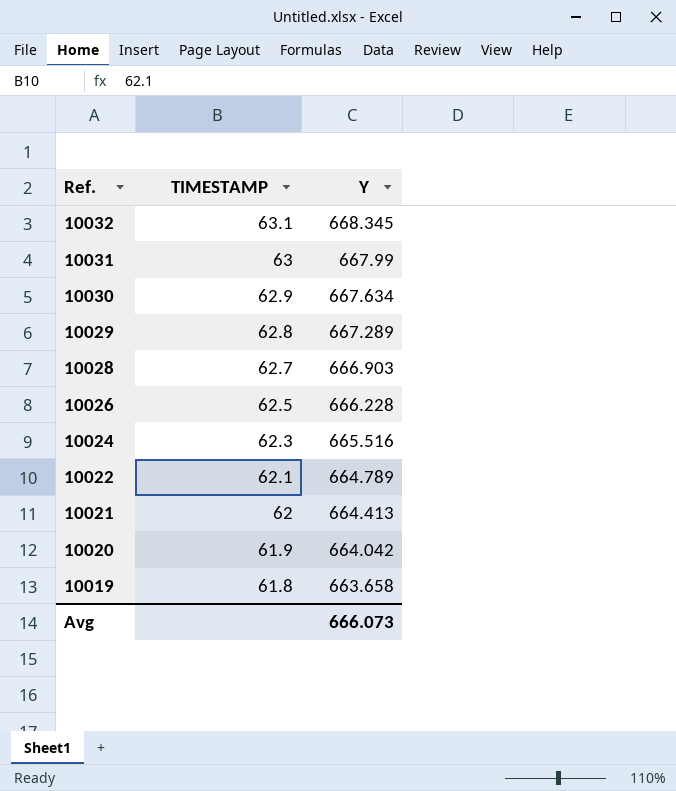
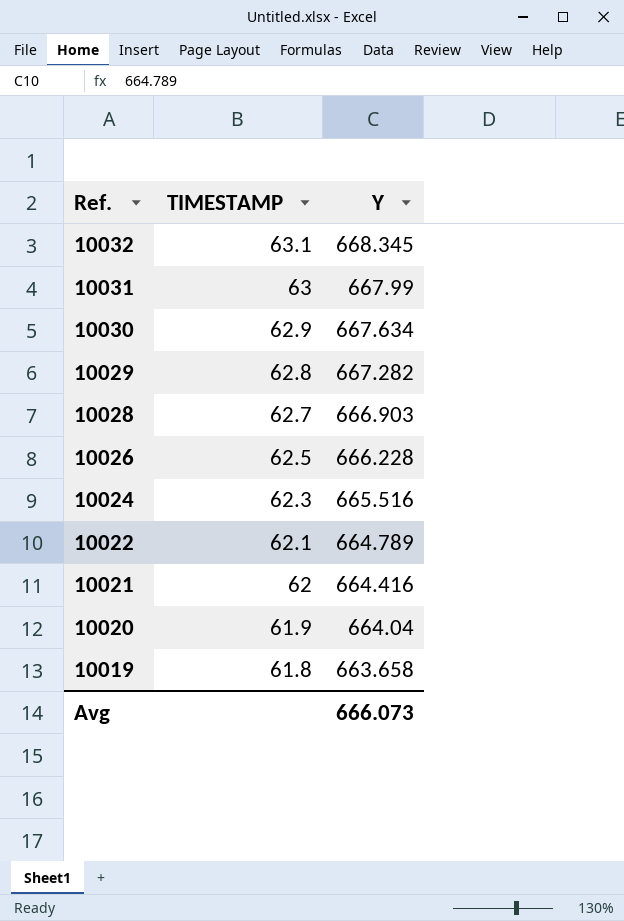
10029 | Y: 667.289 -> 667.282
10021 | Y: 664.413 -> 664.416
10020 | Y: 664.042 -> 664.04

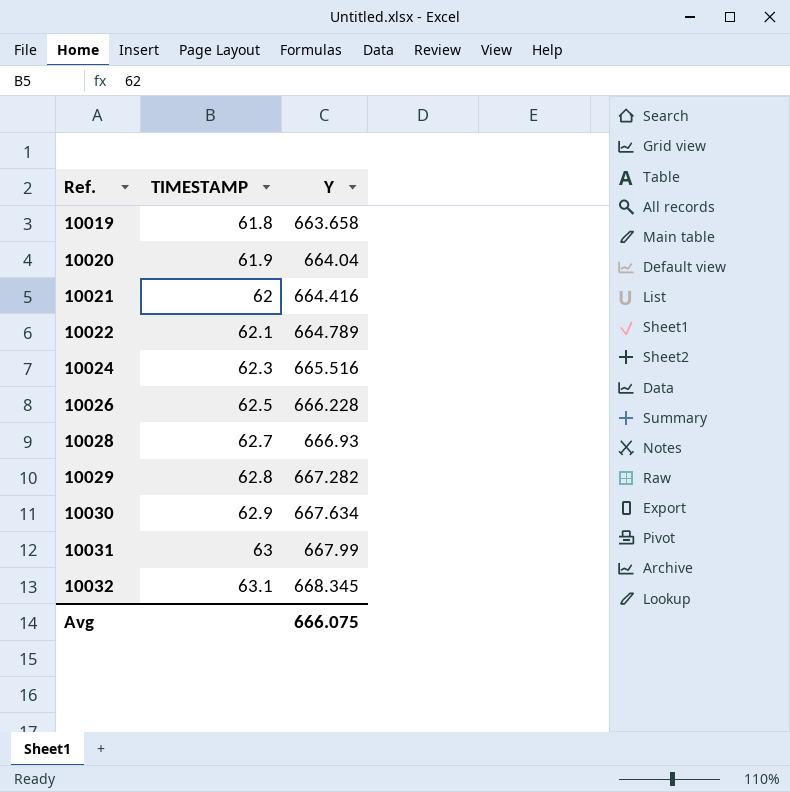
row order: Ref. descending -> Ref. ascending
10028 | Y: 666.903 -> 666.93
Avg | Y: 666.073 -> 666.075

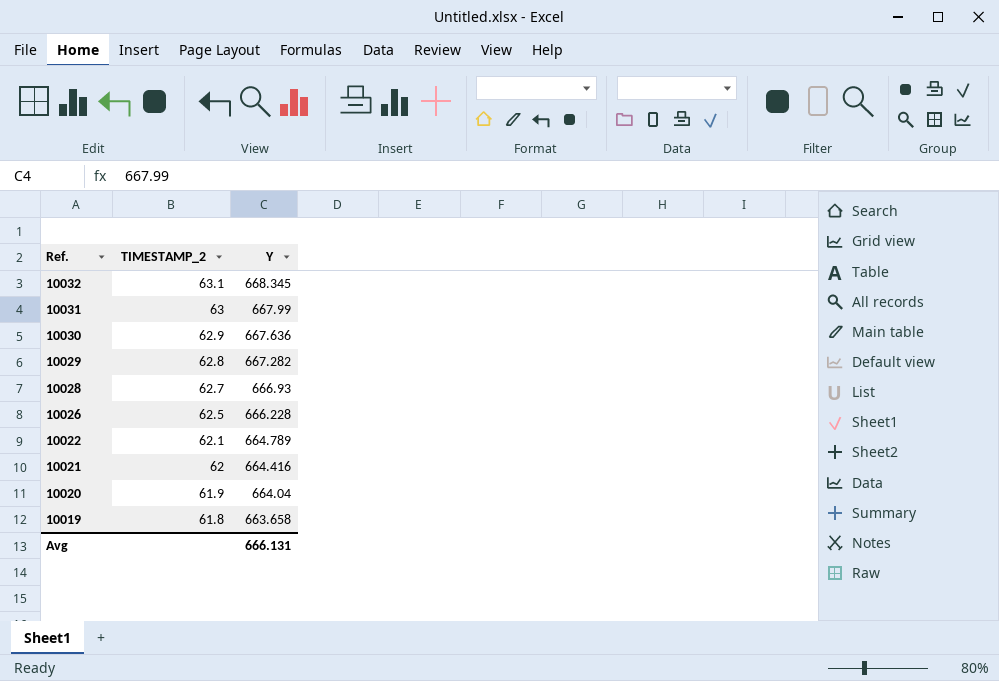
row order: Ref. ascending -> Ref. descending
column name: TIMESTAMP -> TIMESTAMP_2
row 10024: 62.3 | 665.516 -> none
10030 | Y: 667.634 -> 667.636
Avg | Y: 666.075 -> 666.131

